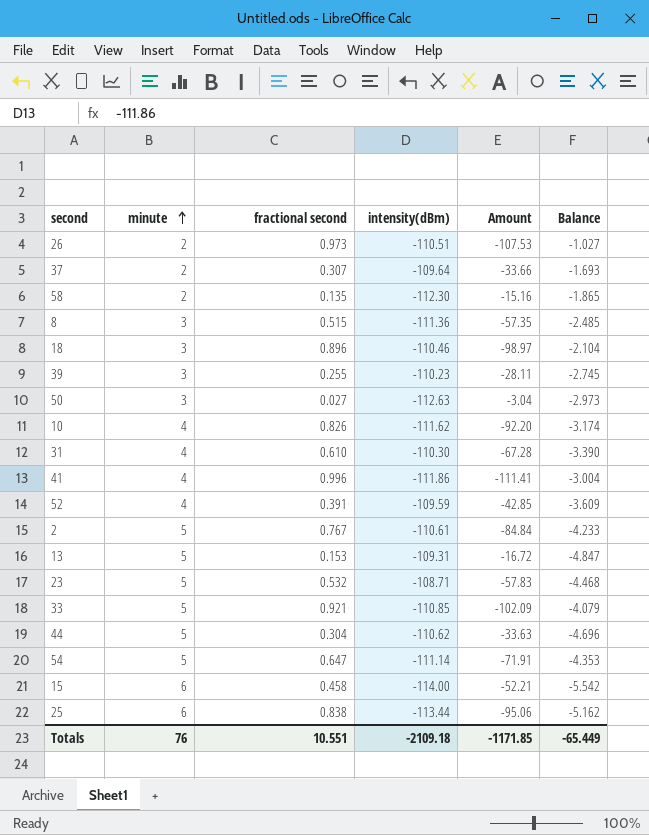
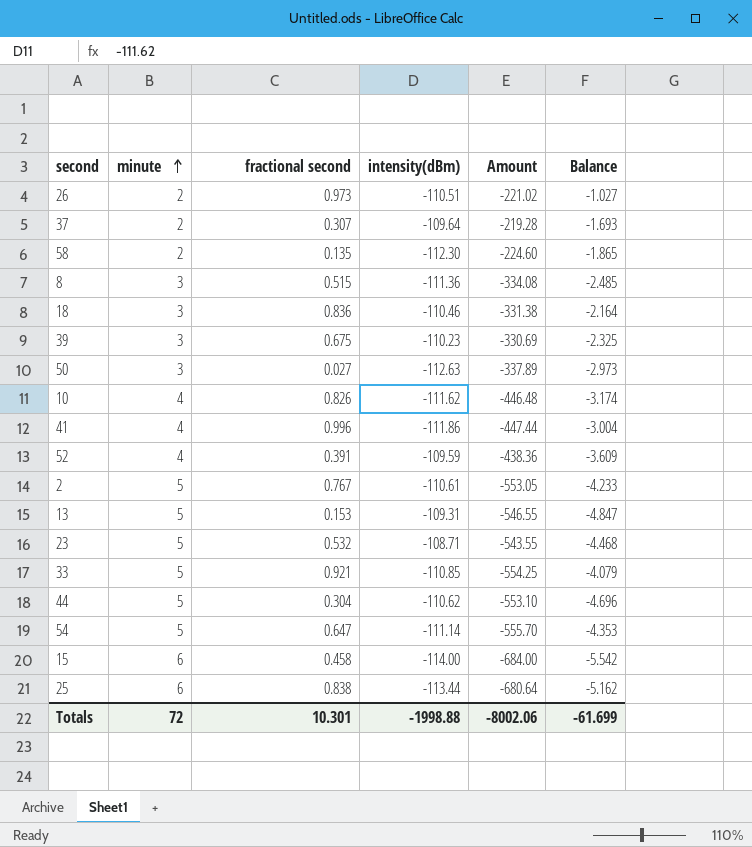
column Amount | formula: [fractional second] * [intensity(dBm)] -> [minute] * [intensity(dBm)]
row 31: 4 | 0.610 | -110.30 | -67.28 | -3.390 -> none
18 | fractional second: 0.896 -> 0.836
18 | Balance: -2.104 -> -2.164
39 | fractional second: 0.255 -> 0.675
39 | Balance: -2.745 -> -2.325
Totals | minute: 76 -> 72
Totals | fractional second: 10.551 -> 10.301
Totals | intensity(dBm): -2109.18 -> -1998.88
Totals | Amount: -1171.85 -> -8002.06
Totals | Balance: -65.449 -> -61.699

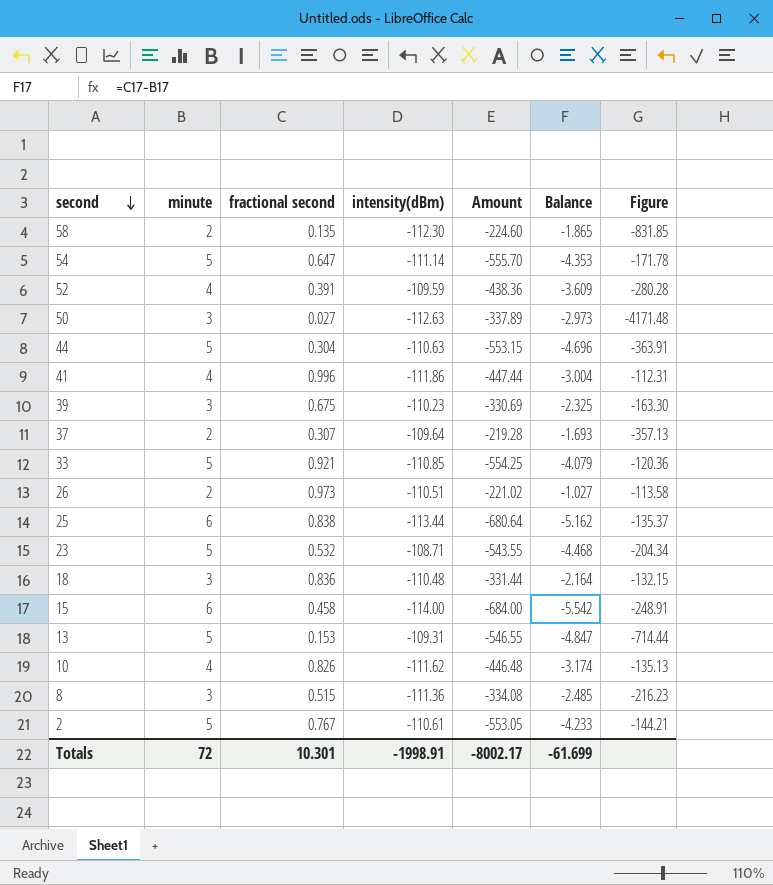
row order: minute ascending -> second descending
column Figure | formula: none -> [intensity(dBm)] / [fractional second]
44 | intensity(dBm): -110.62 -> -110.63
44 | Amount: -553.10 -> -553.15
18 | intensity(dBm): -110.46 -> -110.48
18 | Amount: -331.38 -> -331.44
Totals | intensity(dBm): -1998.88 -> -1998.91
Totals | Amount: -8002.06 -> -8002.17

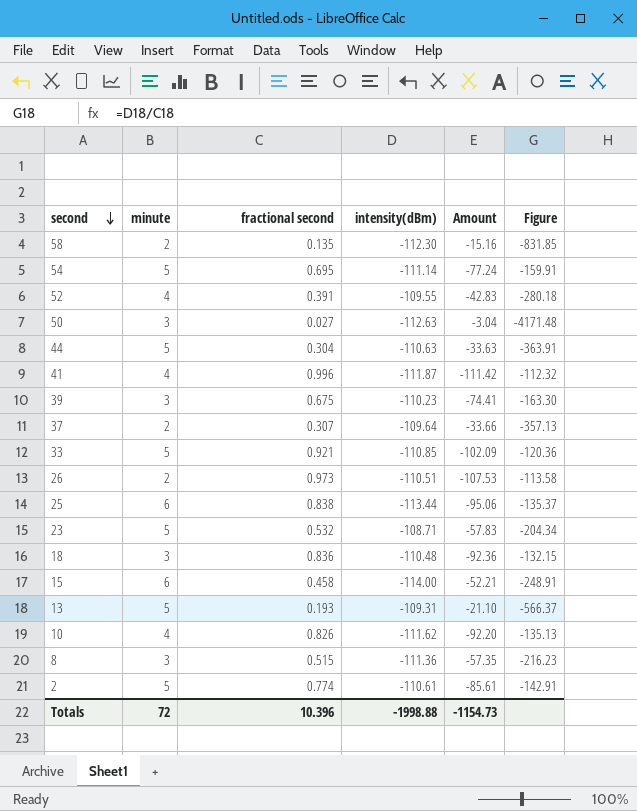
column Balance | formula: [fractional second] - [minute] -> none
column Amount | formula: [minute] * [intensity(dBm)] -> [fractional second] * [intensity(dBm)]
54 | fractional second: 0.647 -> 0.695
54 | Figure: -171.78 -> -159.91
52 | intensity(dBm): -109.59 -> -109.55
52 | Figure: -280.28 -> -280.18
41 | intensity(dBm): -111.86 -> -111.87
41 | Figure: -112.31 -> -112.32
13 | fractional second: 0.153 -> 0.193
13 | Figure: -714.44 -> -566.37
2 | fractional second: 0.767 -> 0.774
2 | Figure: -144.21 -> -142.91
Totals | fractional second: 10.301 -> 10.396
Totals | intensity(dBm): -1998.91 -> -1998.88
Totals | Amount: -8002.17 -> -1154.73

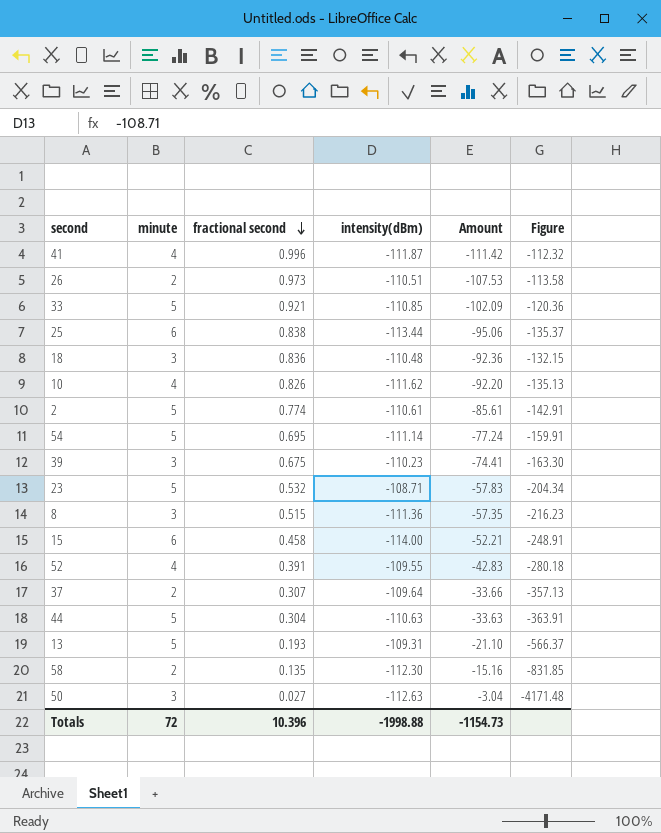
row order: second descending -> fractional second descending

